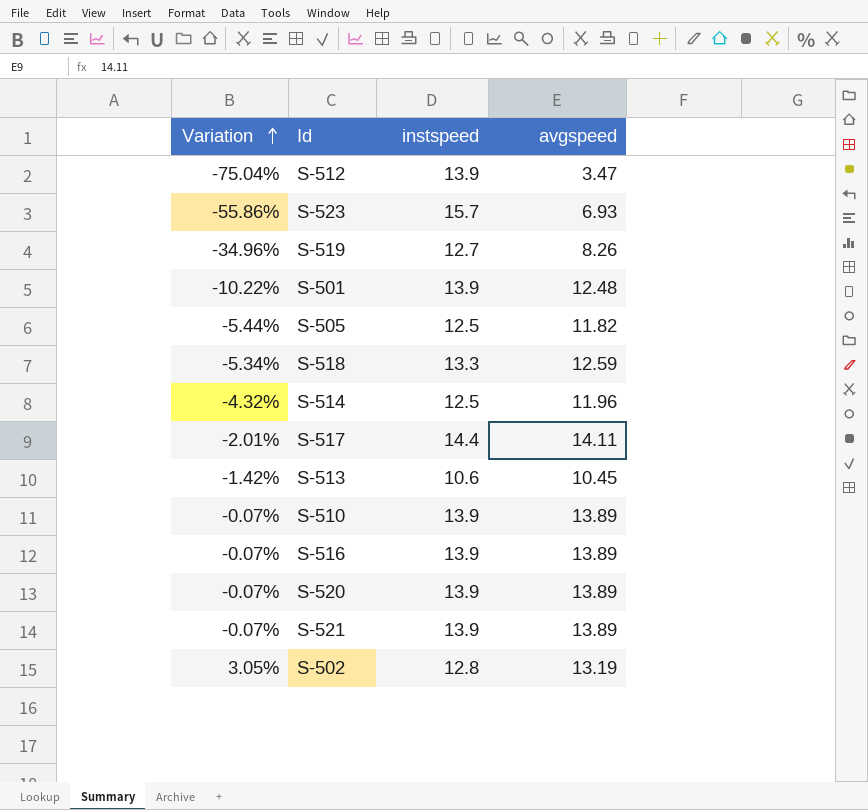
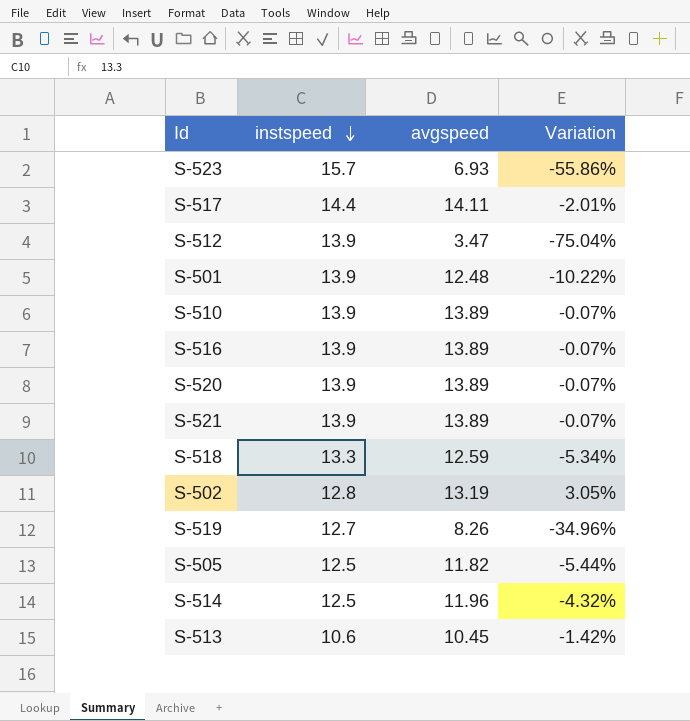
row order: Variation ascending -> instspeed descending
column Variation | position: 1 -> 4

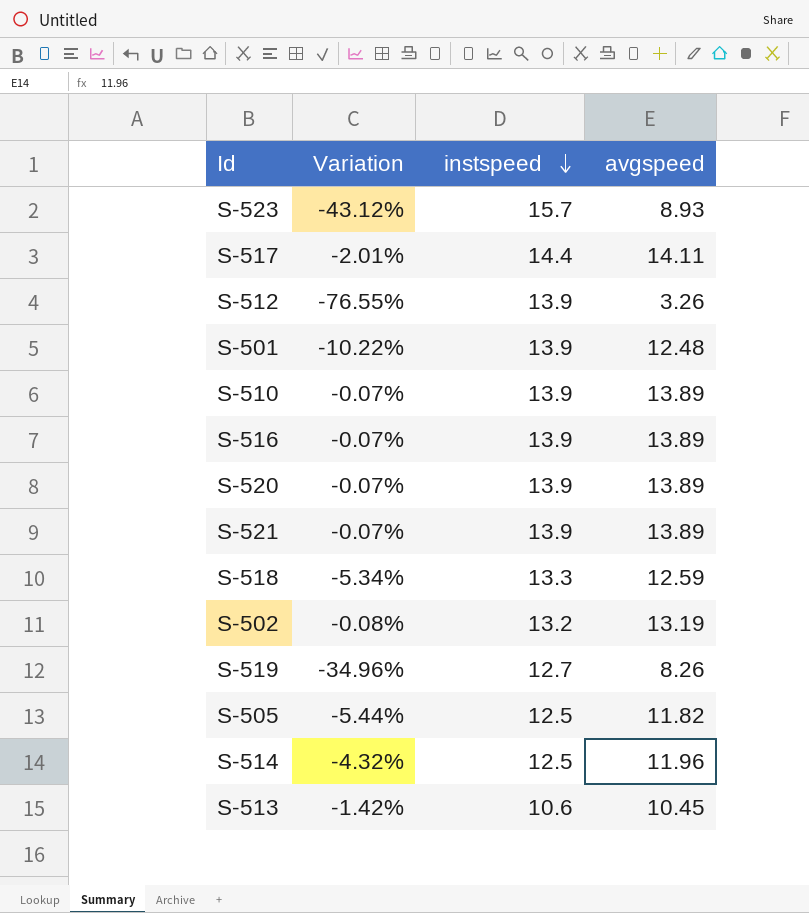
column Variation | position: 4 -> 2
S-523 | Variation: -55.86% -> -43.12%
S-523 | avgspeed: 6.93 -> 8.93
S-512 | Variation: -75.04% -> -76.55%
S-512 | avgspeed: 3.47 -> 3.26
S-502 | Variation: 3.05% -> -0.08%
S-502 | instspeed: 12.8 -> 13.2

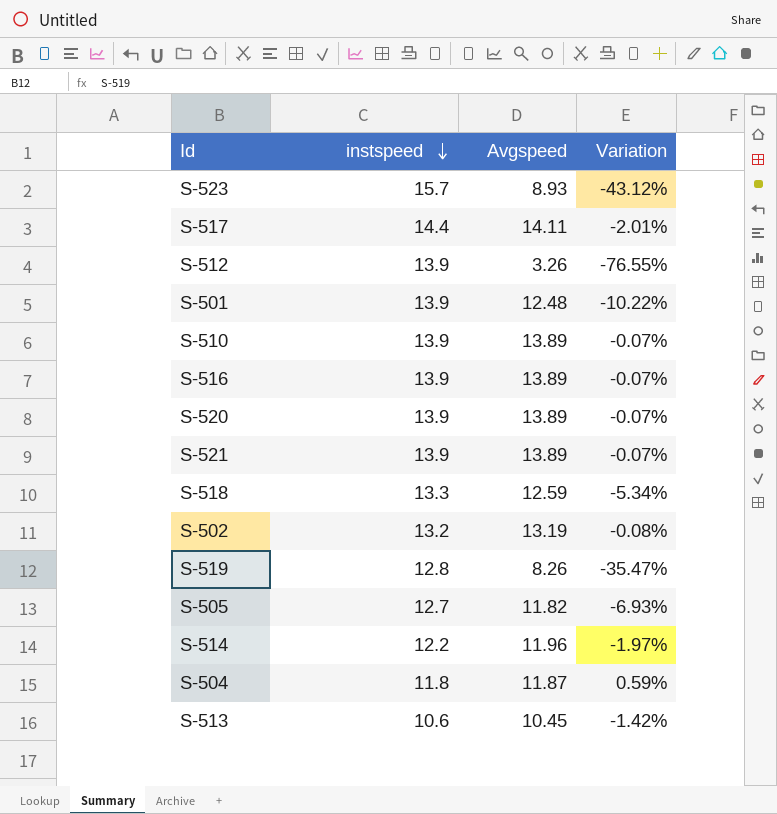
column name: avgspeed -> Avgspeed
column Variation | position: 2 -> 4
S-519 | instspeed: 12.7 -> 12.8
S-519 | Variation: -34.96% -> -35.47%
S-505 | instspeed: 12.5 -> 12.7
S-505 | Variation: -5.44% -> -6.93%
S-514 | instspeed: 12.5 -> 12.2
S-514 | Variation: -4.32% -> -1.97%
row S-504: none -> 11.8 | 11.87 | 0.59%

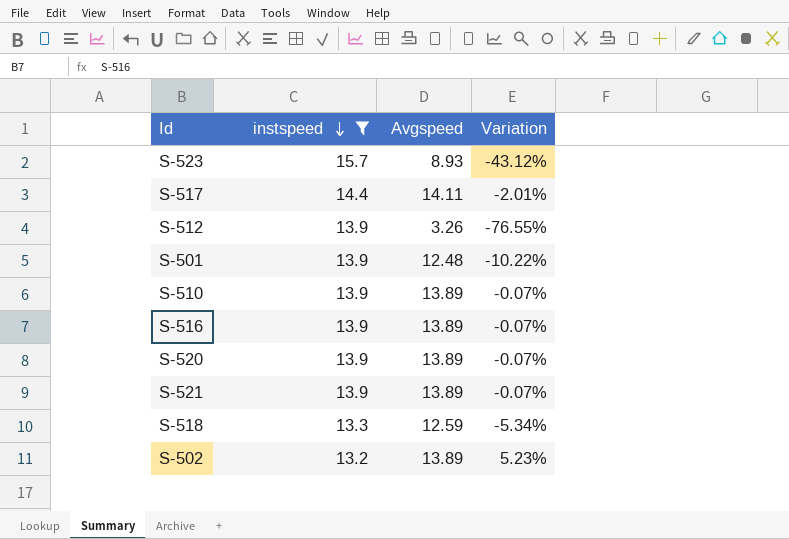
filter: none -> instspeed >= 13.2
S-502 | Avgspeed: 13.19 -> 13.89
S-502 | Variation: -0.08% -> 5.23%

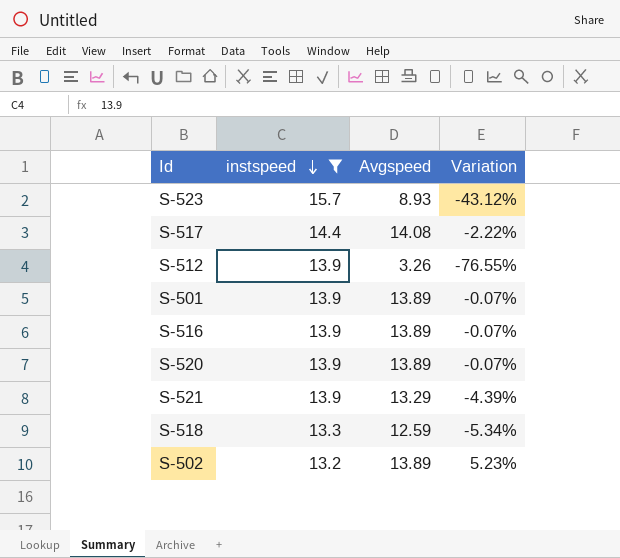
row S-510: 13.9 | 13.89 | -0.07% -> none
S-517 | Avgspeed: 14.11 -> 14.08
S-517 | Variation: -2.01% -> -2.22%
S-501 | Avgspeed: 12.48 -> 13.89
S-501 | Variation: -10.22% -> -0.07%
S-521 | Avgspeed: 13.89 -> 13.29
S-521 | Variation: -0.07% -> -4.39%

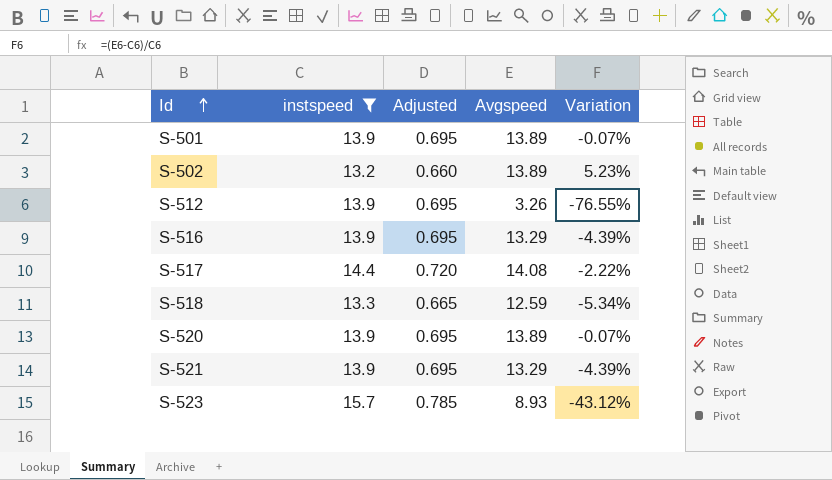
row order: instspeed descending -> Id ascending
column Adjusted | formula: none -> [instspeed] * 0.05
S-516 | Avgspeed: 13.89 -> 13.29
S-516 | Variation: -0.07% -> -4.39%

